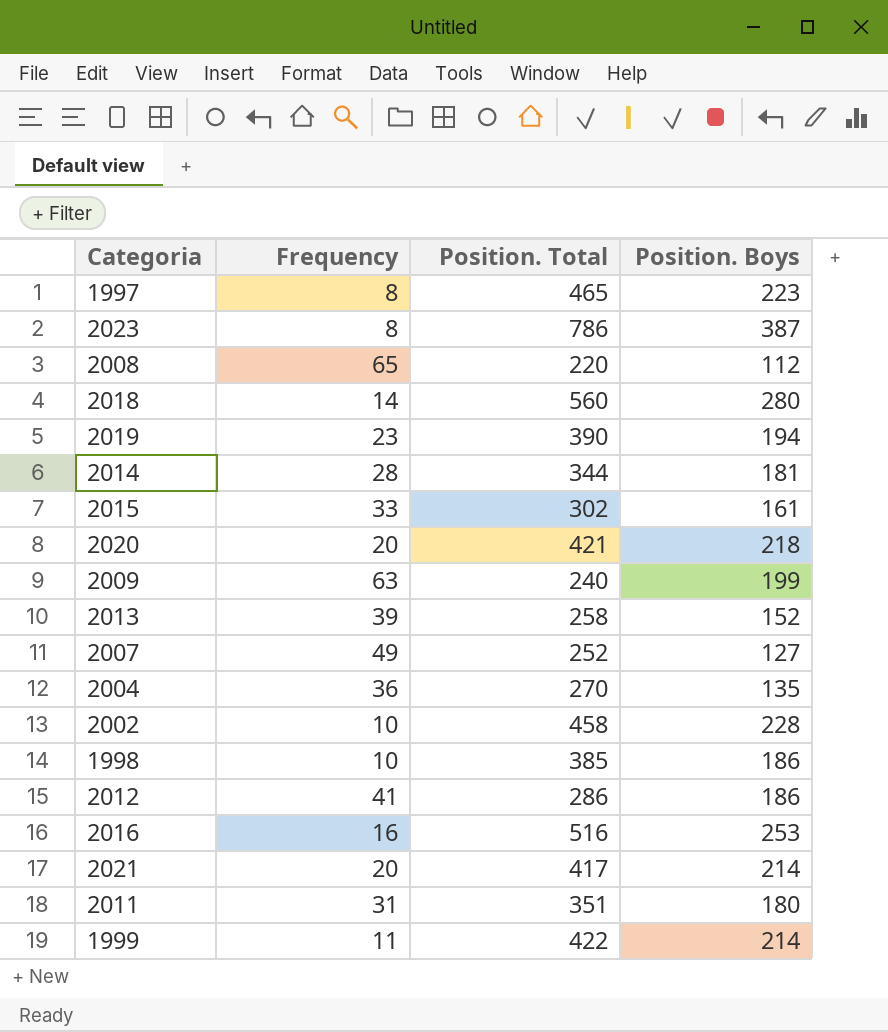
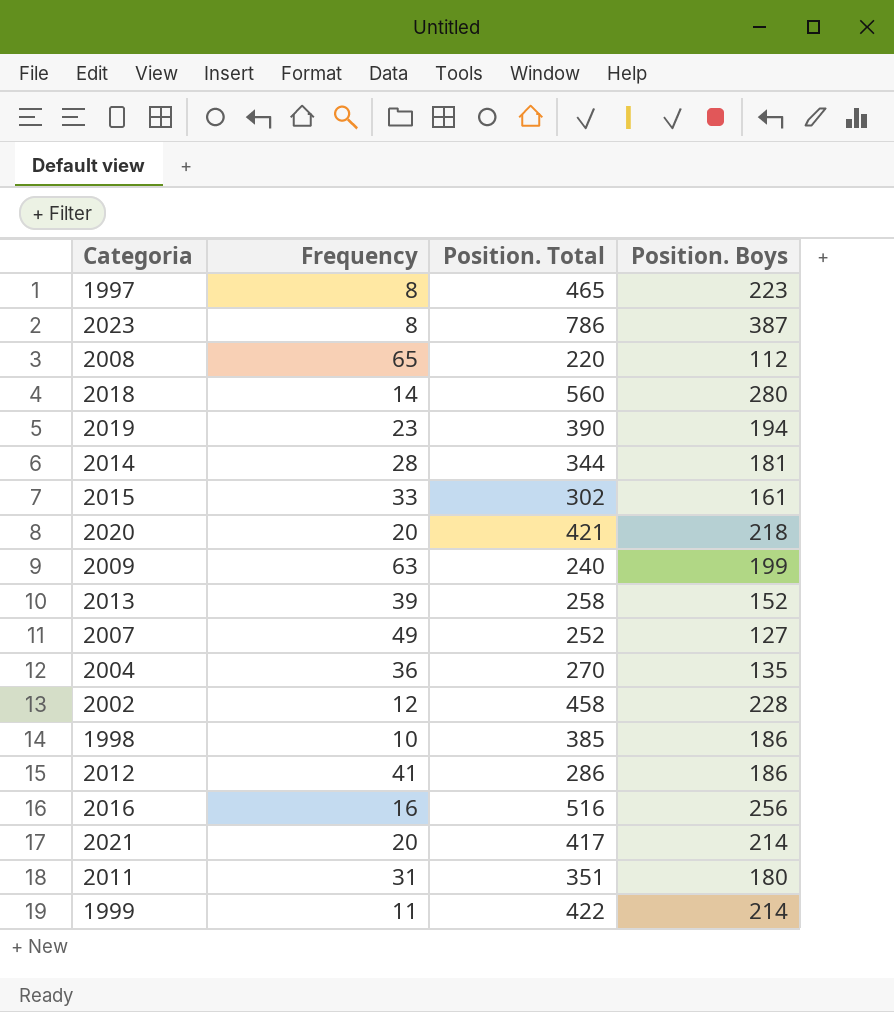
2002 | Frequency: 10 -> 12
2016 | Position. Boys: 253 -> 256

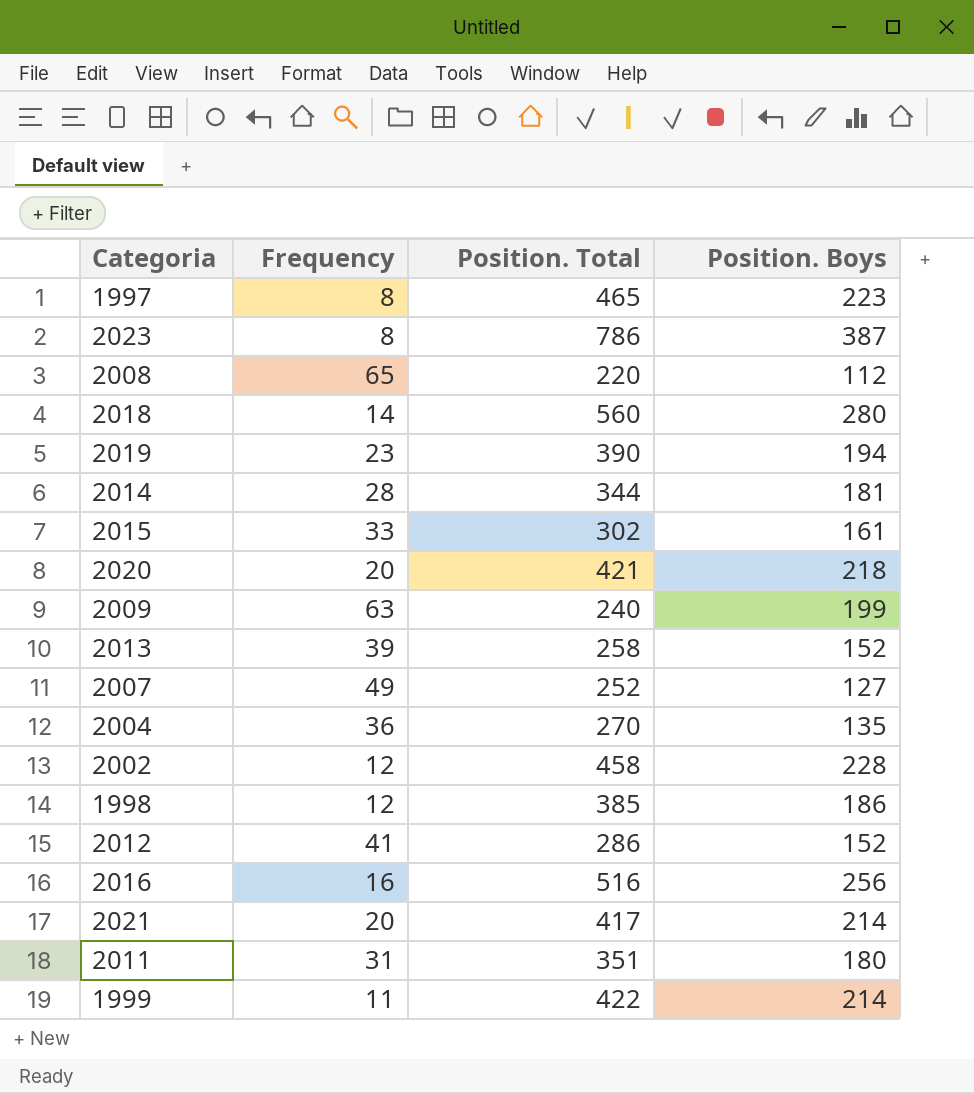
1998 | Frequency: 10 -> 12
2012 | Position. Boys: 186 -> 152

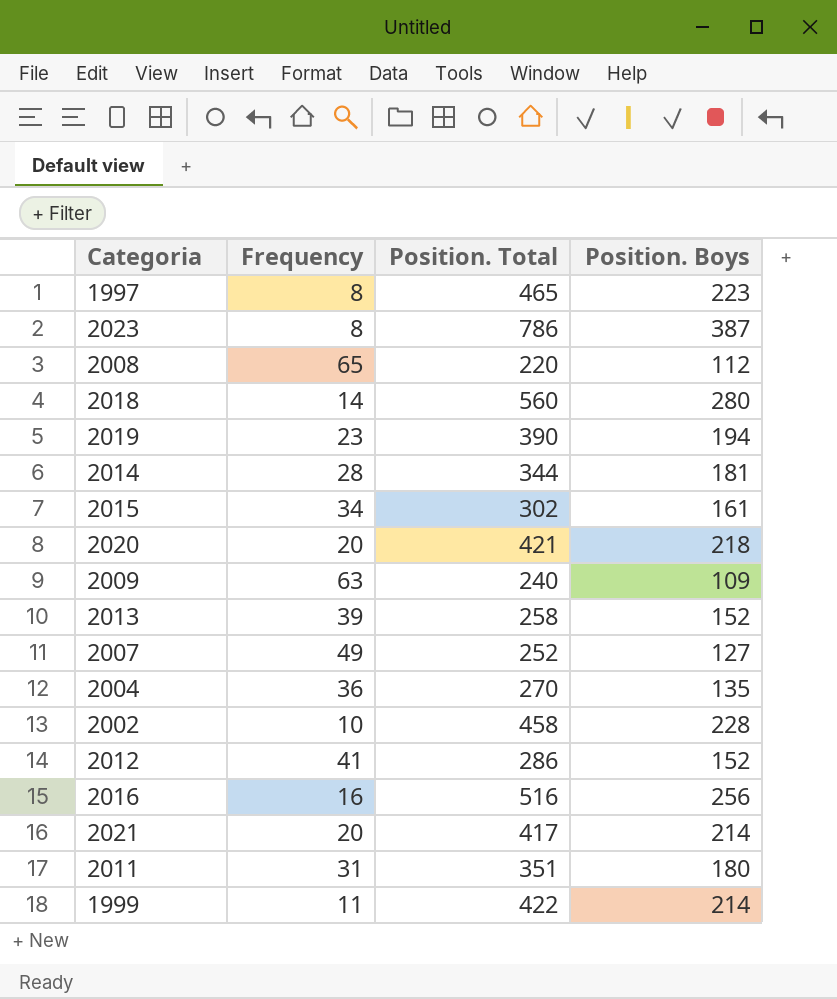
row 1998: 12 | 385 | 186 -> none
2015 | Frequency: 33 -> 34
2009 | Position. Boys: 199 -> 109
2002 | Frequency: 12 -> 10

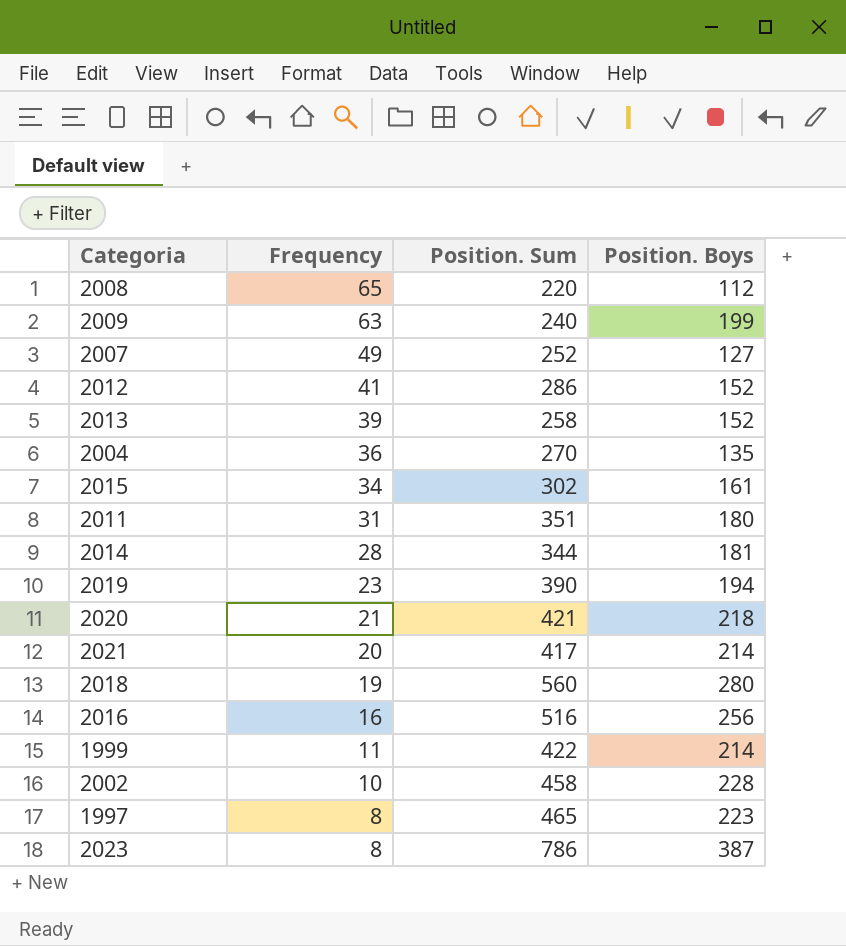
row order: none -> Frequency descending
column name: Position. Total -> Position. Sum
2009 | Position. Boys: 109 -> 199
2020 | Frequency: 20 -> 21
2018 | Frequency: 14 -> 19

